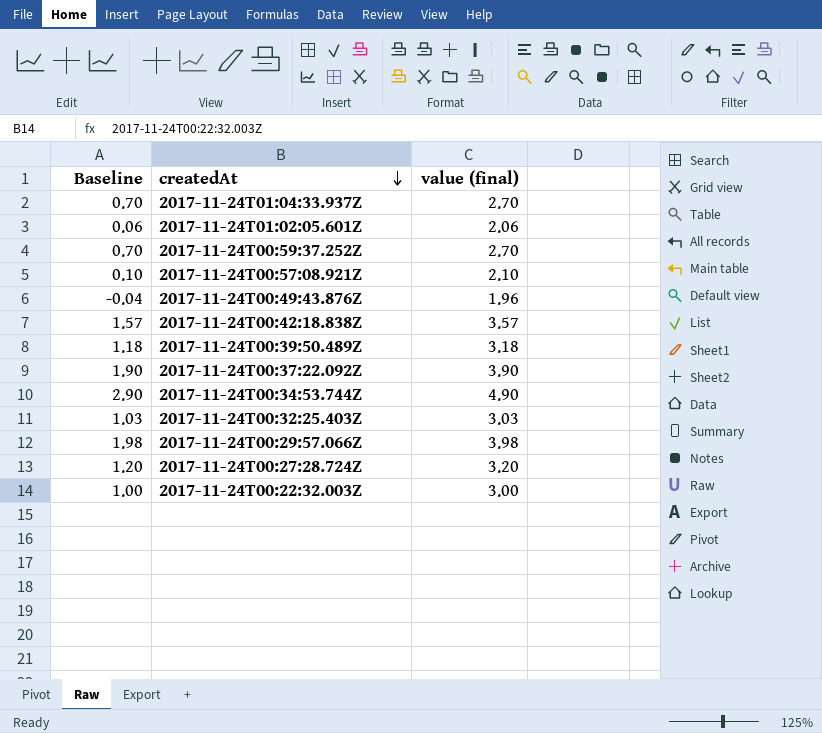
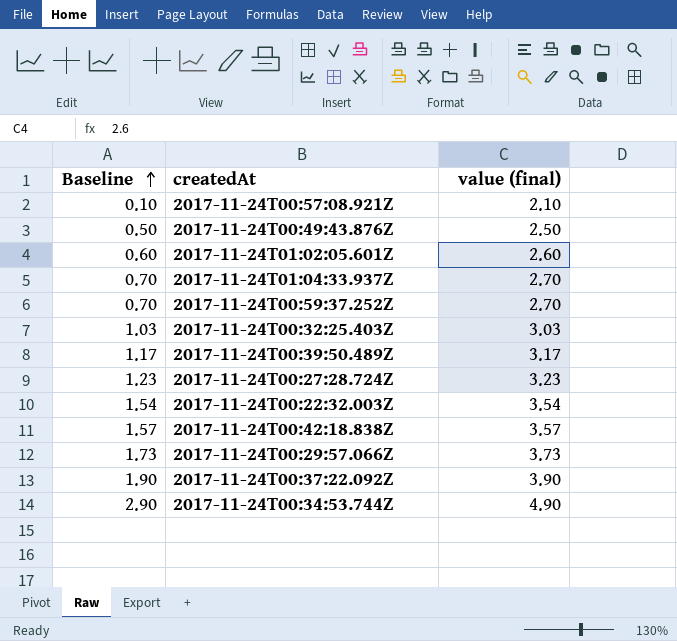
row order: createdAt descending -> Baseline ascending
2017-11-24T00:49:43.876Z | Baseline: -0.04 -> 0.50
2017-11-24T00:49:43.876Z | value (final): 1.96 -> 2.50
2017-11-24T01:02:05.601Z | Baseline: 0.06 -> 0.60
2017-11-24T01:02:05.601Z | value (final): 2.06 -> 2.60
2017-11-24T00:39:50.489Z | Baseline: 1.18 -> 1.17
2017-11-24T00:39:50.489Z | value (final): 3.18 -> 3.17
2017-11-24T00:27:28.724Z | Baseline: 1.20 -> 1.23
2017-11-24T00:27:28.724Z | value (final): 3.20 -> 3.23
2017-11-24T00:22:32.003Z | Baseline: 1.00 -> 1.54
2017-11-24T00:22:32.003Z | value (final): 3.00 -> 3.54
2017-11-24T00:29:57.066Z | Baseline: 1.98 -> 1.73
2017-11-24T00:29:57.066Z | value (final): 3.98 -> 3.73

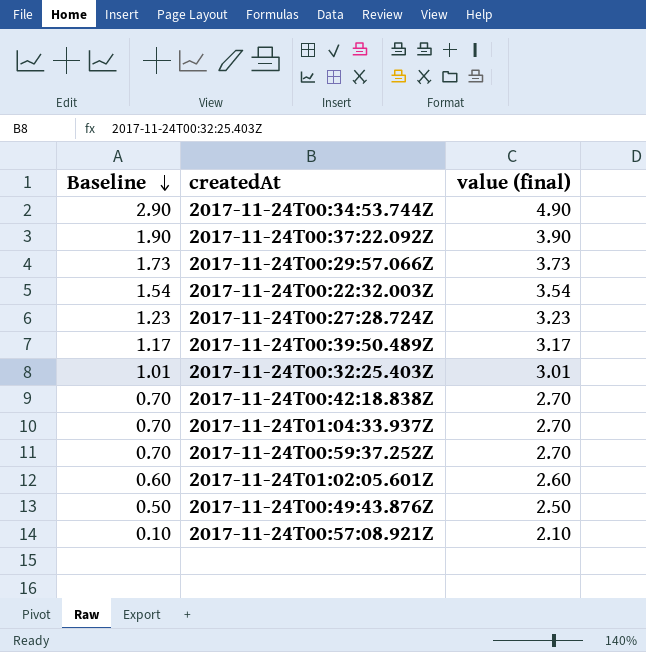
row order: Baseline ascending -> Baseline descending
2017-11-24T00:32:25.403Z | Baseline: 1.03 -> 1.01
2017-11-24T00:32:25.403Z | value (final): 3.03 -> 3.01
2017-11-24T00:42:18.838Z | Baseline: 1.57 -> 0.70
2017-11-24T00:42:18.838Z | value (final): 3.57 -> 2.70

